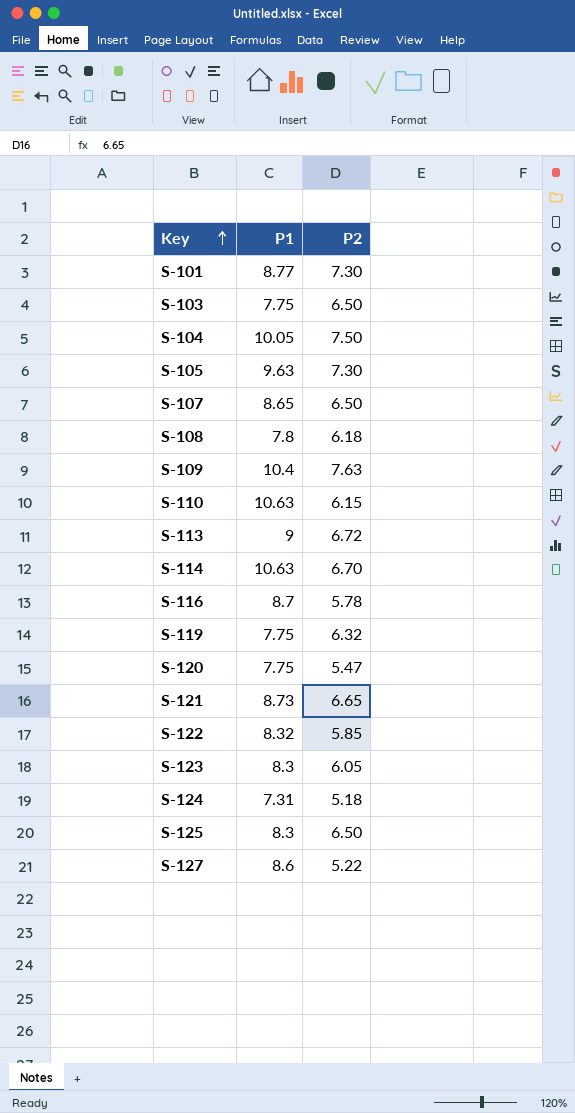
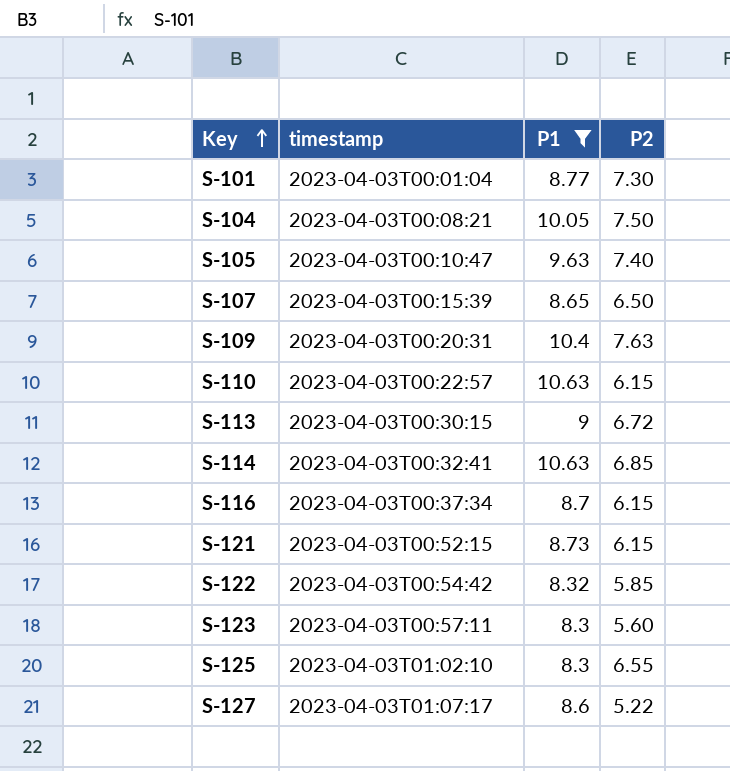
filter: none -> P1 >= 8.3
column timestamp | position: none -> 2
S-105 | P2: 7.30 -> 7.40
S-114 | P2: 6.70 -> 6.85
S-116 | P2: 5.78 -> 6.15
S-121 | P2: 6.65 -> 6.15
S-123 | P2: 6.05 -> 5.60
S-125 | P2: 6.50 -> 6.55

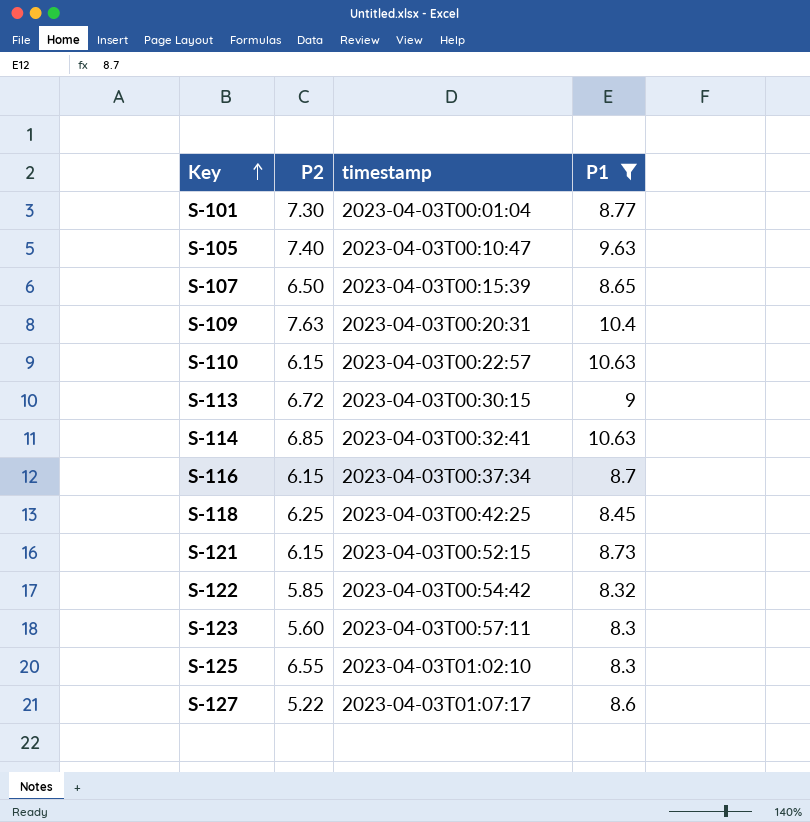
column P2 | position: 4 -> 2
row S-104: 2023-04-03T00:08:21 | 10.05 | 7.50 -> none
row S-118: none -> 6.25 | 2023-04-03T00:42:25 | 8.45

